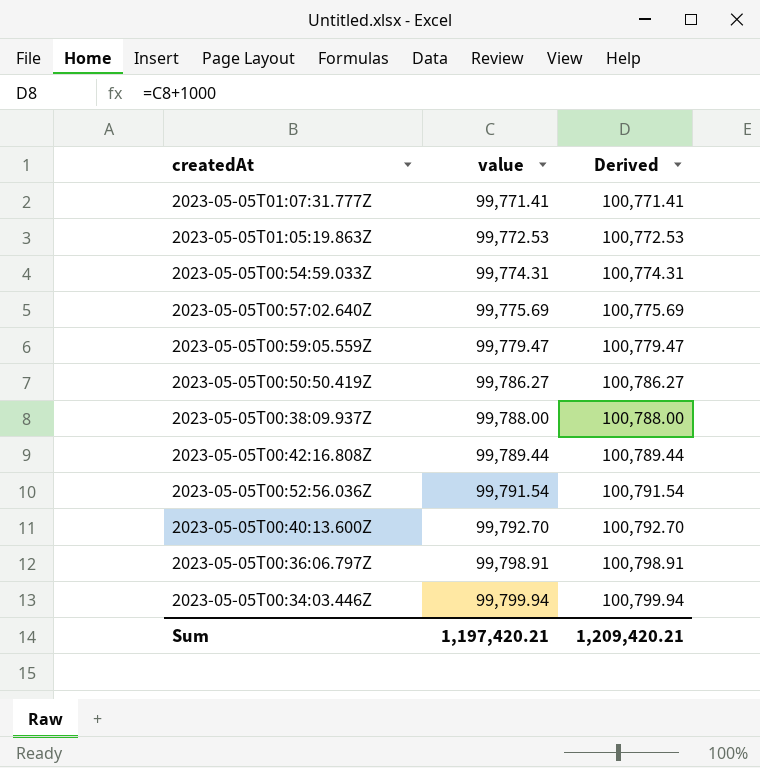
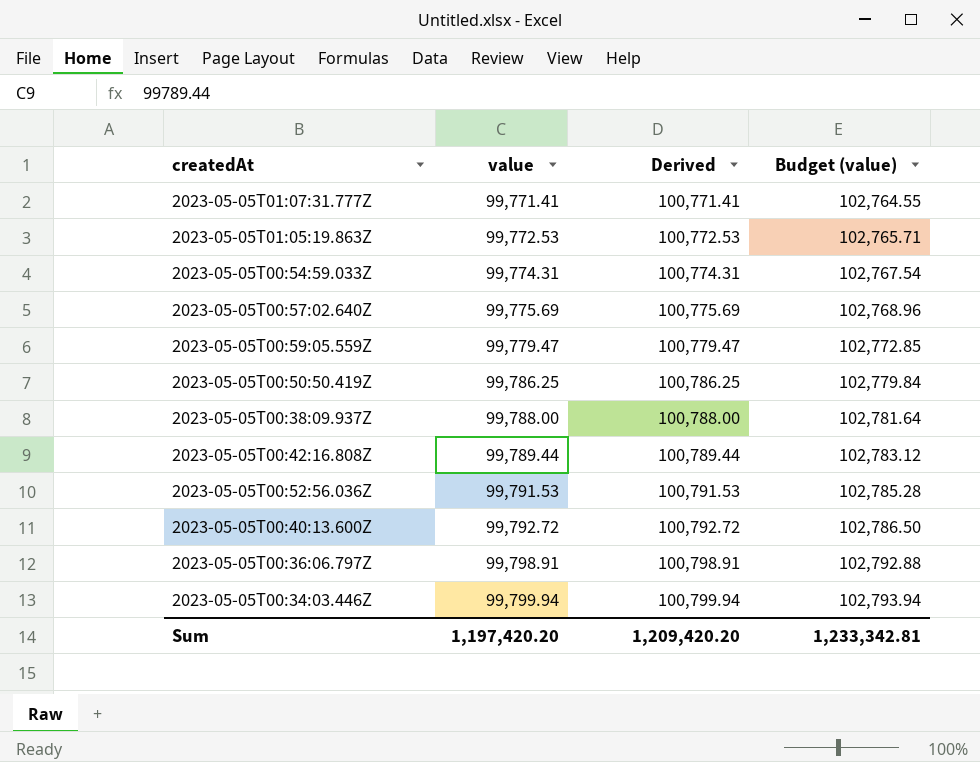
column Budget (value) | formula: none -> [value] * 1.03
2023-05-05T00:50:50.419Z | value: 99,786.27 -> 99,786.25
2023-05-05T00:50:50.419Z | Derived: 100,786.27 -> 100,786.25
2023-05-05T00:52:56.036Z | value: 99,791.54 -> 99,791.53
2023-05-05T00:52:56.036Z | Derived: 100,791.54 -> 100,791.53
2023-05-05T00:40:13.600Z | value: 99,792.70 -> 99,792.72
2023-05-05T00:40:13.600Z | Derived: 100,792.70 -> 100,792.72
Sum | value: 1,197,420.21 -> 1,197,420.20
Sum | Derived: 1,209,420.21 -> 1,209,420.20

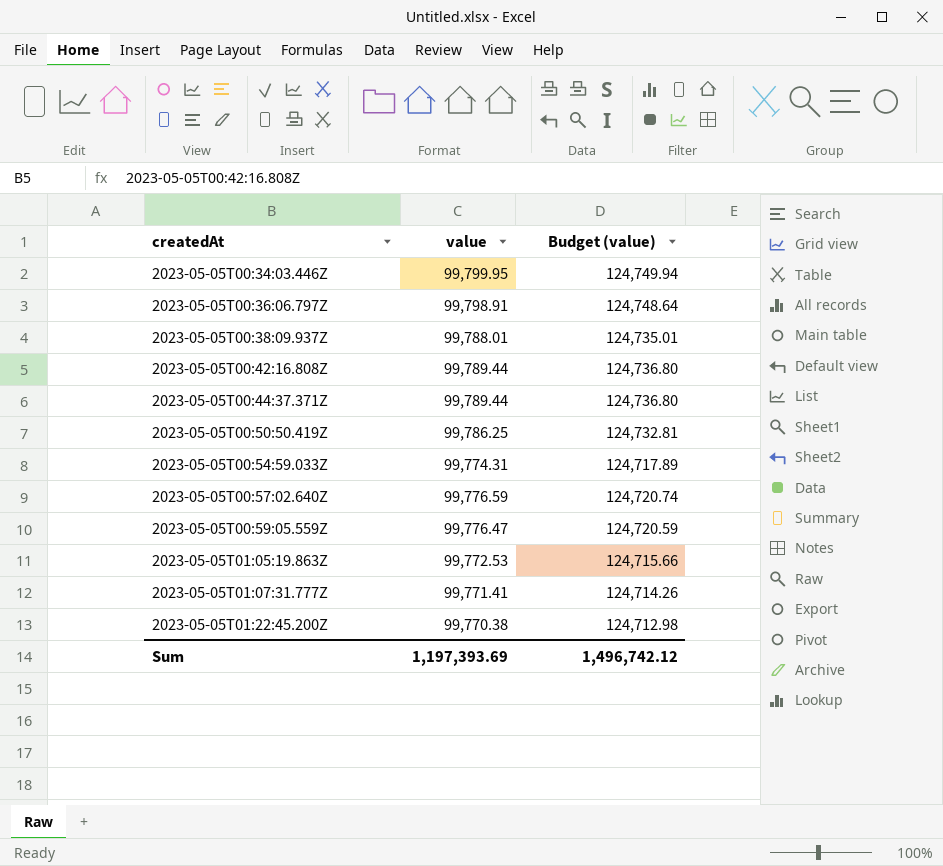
row order: value ascending -> createdAt ascending
column Derived | formula: [value] + 1000 -> none
column Budget (value) | formula: [value] * 1.03 -> [value] * 1.25
row 2023-05-05T00:52:56.036Z: 99,791.53 | 100,791.53 | 102,785.28 -> none
row 2023-05-05T00:40:13.600Z: 99,792.72 | 100,792.72 | 102,786.50 -> none
2023-05-05T00:34:03.446Z | value: 99,799.94 -> 99,799.95
2023-05-05T00:38:09.937Z | value: 99,788.00 -> 99,788.01
row 2023-05-05T00:44:37.371Z: none -> 99,789.44 | 124,736.80
2023-05-05T00:57:02.640Z | value: 99,775.69 -> 99,776.59
2023-05-05T00:59:05.559Z | value: 99,779.47 -> 99,776.47
row 2023-05-05T01:22:45.200Z: none -> 99,770.38 | 124,712.98
Sum | value: 1,197,420.20 -> 1,197,393.69
Sum | Budget (value): 1,233,342.81 -> 1,496,742.12

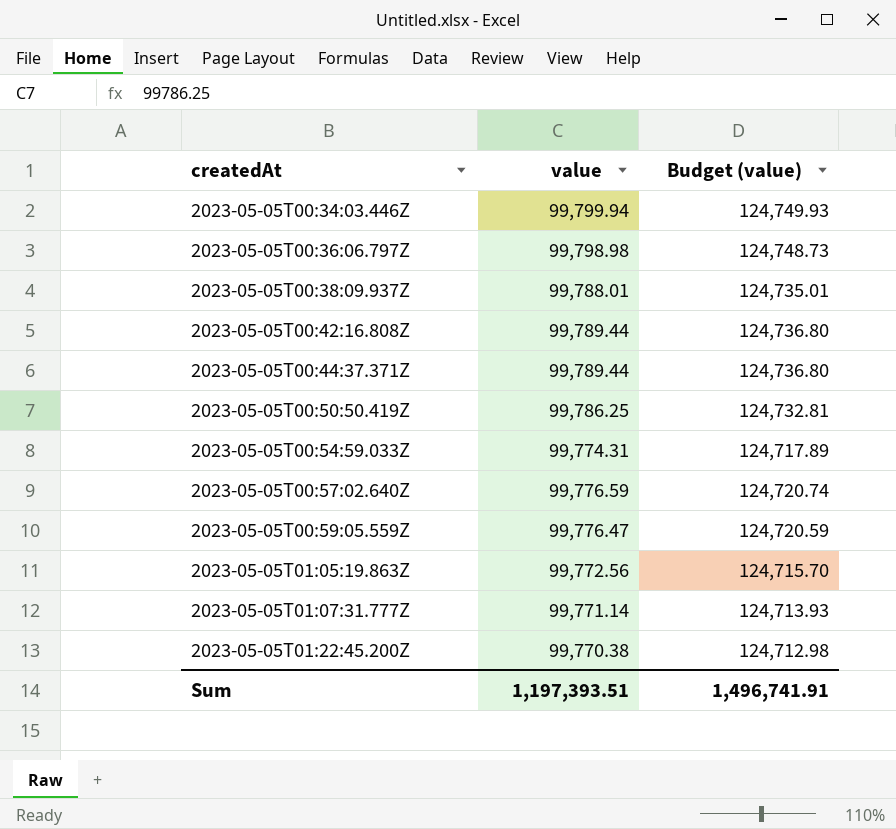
2023-05-05T00:34:03.446Z | value: 99,799.95 -> 99,799.94
2023-05-05T00:34:03.446Z | Budget (value): 124,749.94 -> 124,749.93
2023-05-05T00:36:06.797Z | value: 99,798.91 -> 99,798.98
2023-05-05T00:36:06.797Z | Budget (value): 124,748.64 -> 124,748.73
2023-05-05T01:05:19.863Z | value: 99,772.53 -> 99,772.56
2023-05-05T01:05:19.863Z | Budget (value): 124,715.66 -> 124,715.70
2023-05-05T01:07:31.777Z | value: 99,771.41 -> 99,771.14
2023-05-05T01:07:31.777Z | Budget (value): 124,714.26 -> 124,713.93
Sum | value: 1,197,393.69 -> 1,197,393.51
Sum | Budget (value): 1,496,742.12 -> 1,496,741.91

